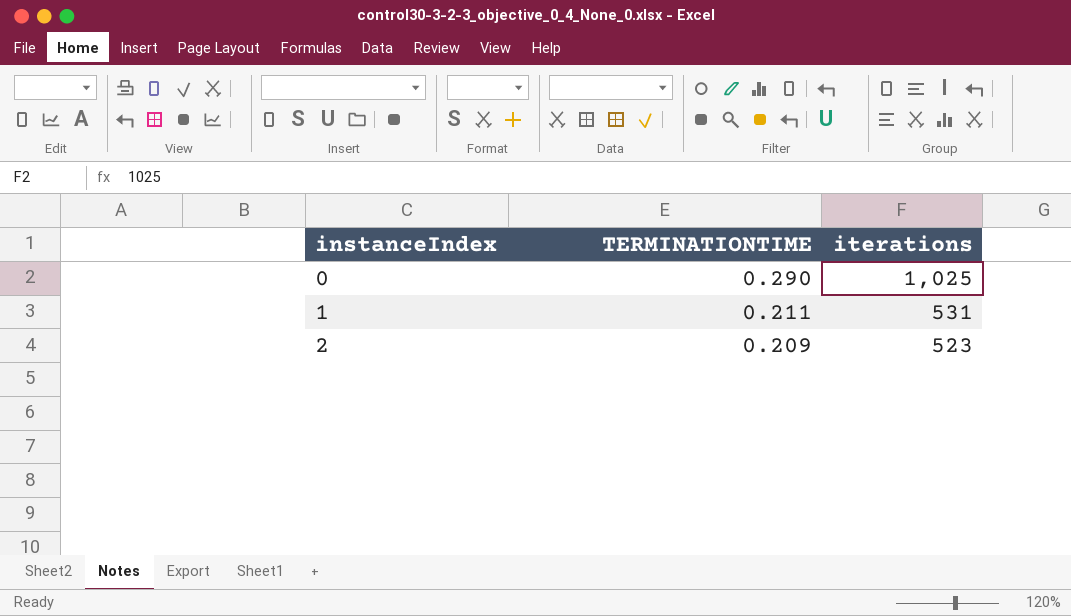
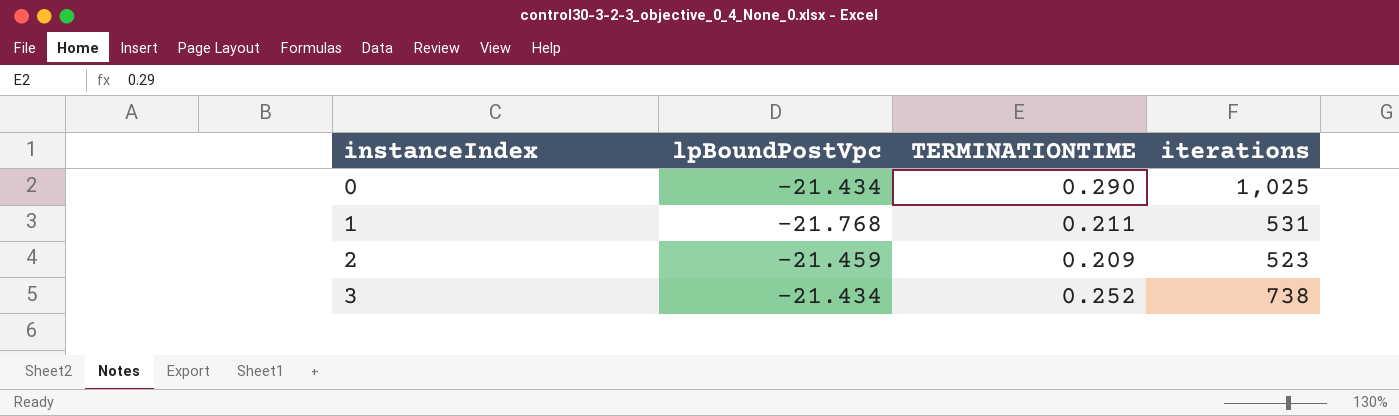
column lpBoundPostVpc | position: none -> 2
row 3: none -> -21.434 | 0.252 | 738

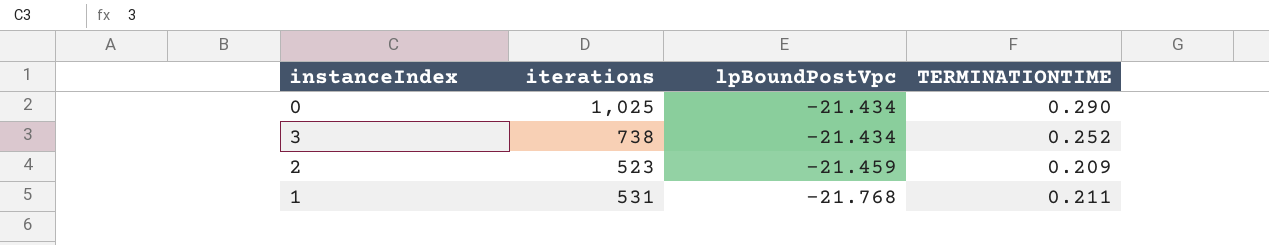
row order: instanceIndex ascending -> lpBoundPostVpc descending
column iterations | position: 4 -> 2

